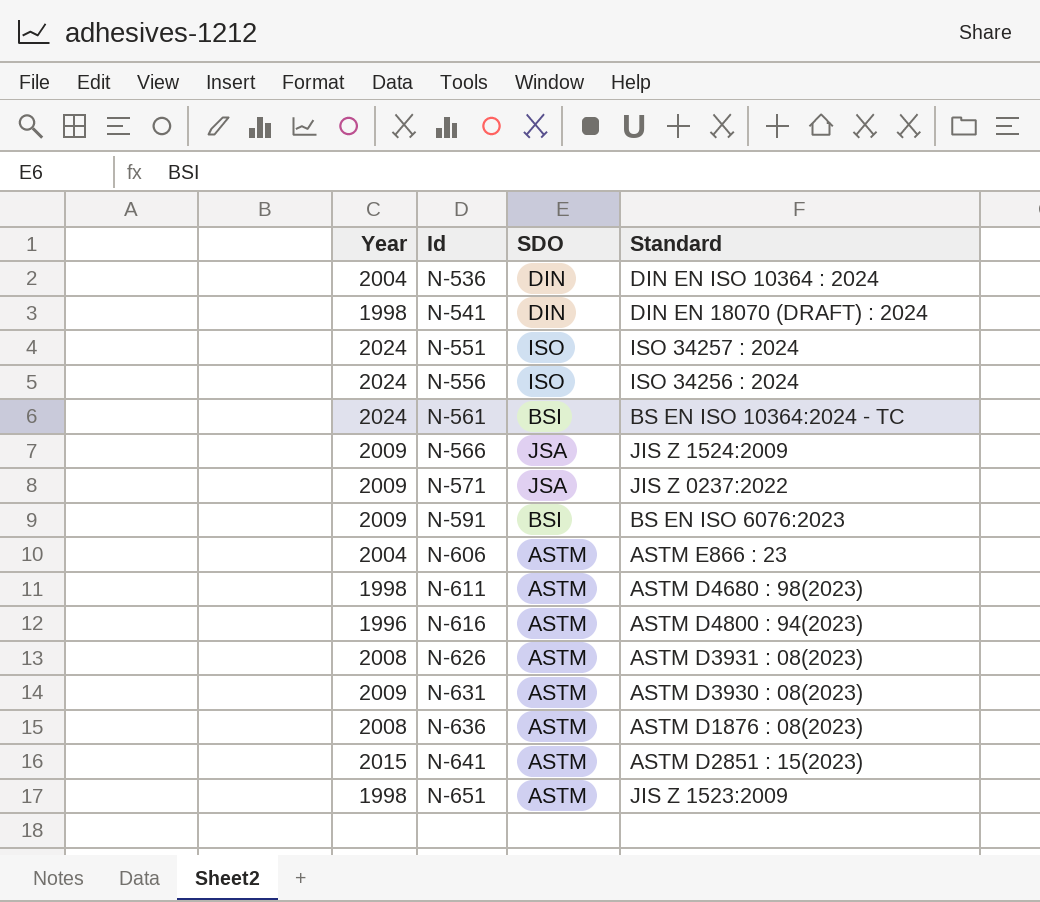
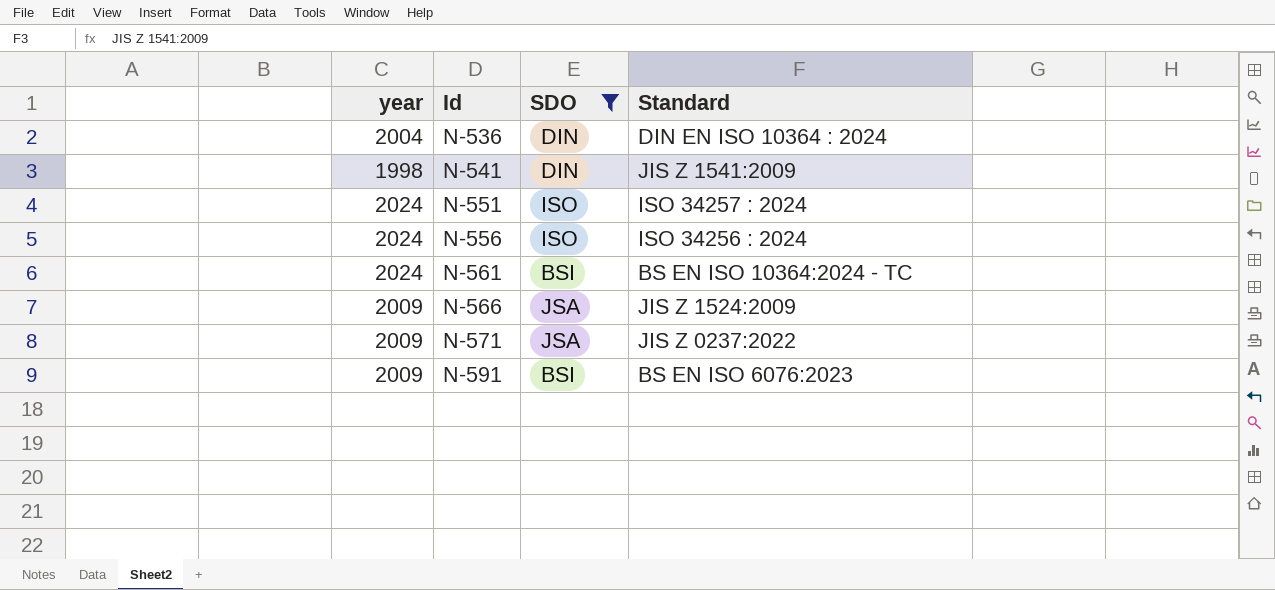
filter: none -> SDO != ASTM
column name: Year -> year
N-541 | Standard: DIN EN 18070 (DRAFT) : 2024 -> JIS Z 1541:2009

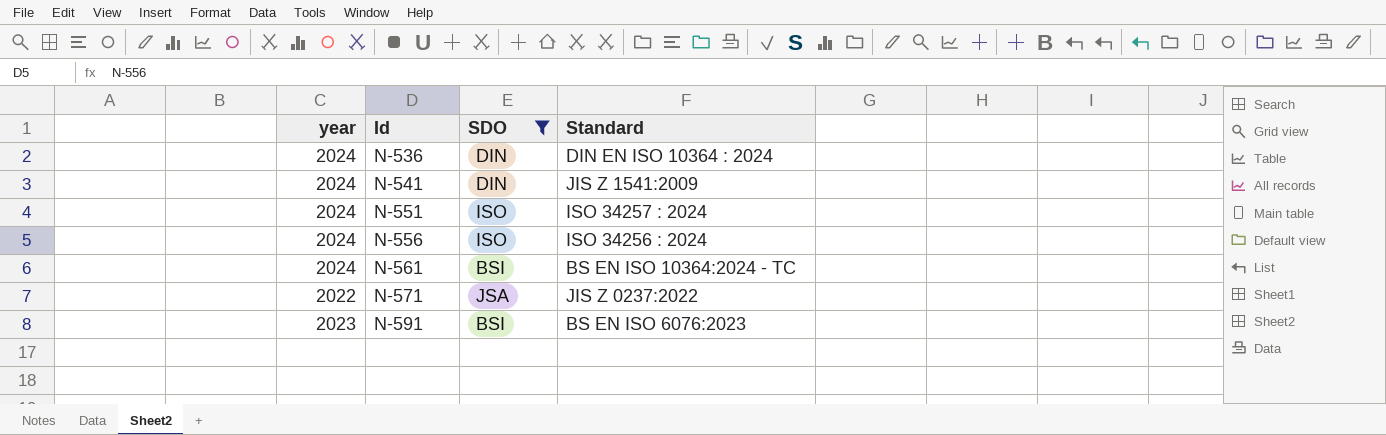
row N-566: 2009 | JSA | JIS Z 1524:2009 -> none
N-536 | year: 2004 -> 2024
N-541 | year: 1998 -> 2024
N-571 | year: 2009 -> 2022
N-591 | year: 2009 -> 2023

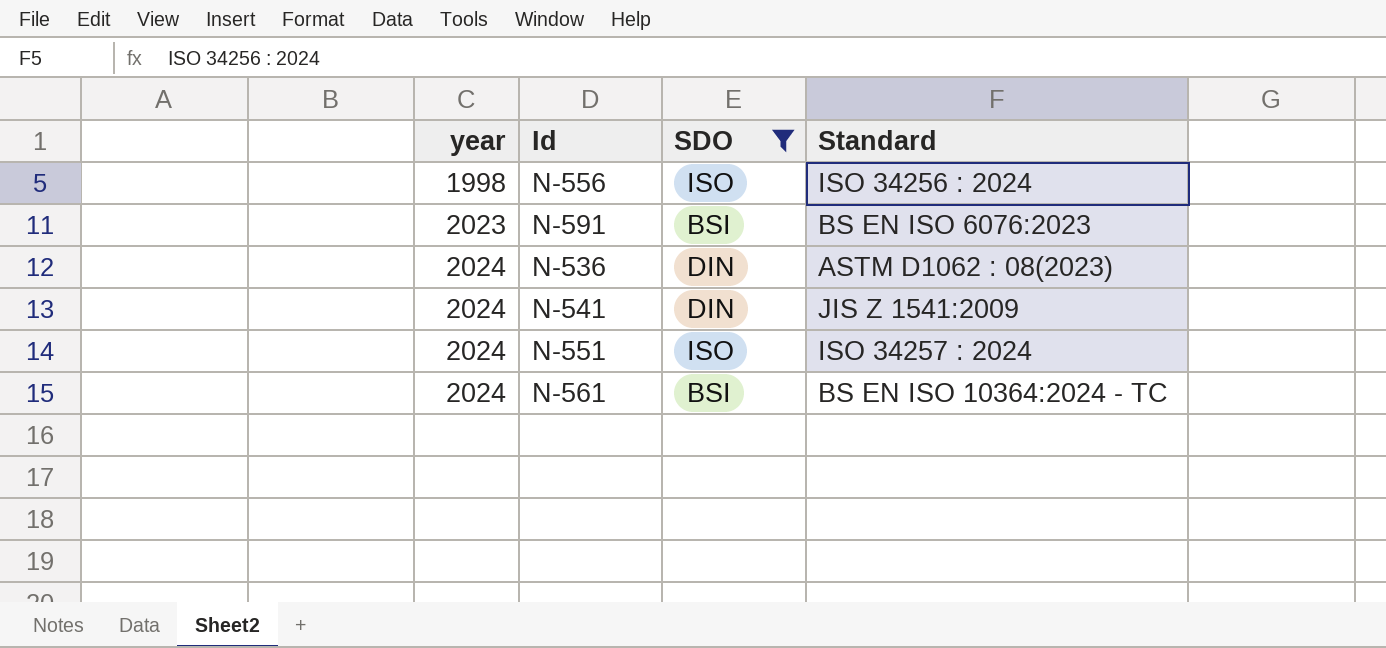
row order: Id ascending -> year ascending
row N-571: 2022 | JSA | JIS Z 0237:2022 -> none
N-556 | year: 2024 -> 1998
N-536 | Standard: DIN EN ISO 10364 : 2024 -> ASTM D1062 : 08(2023)

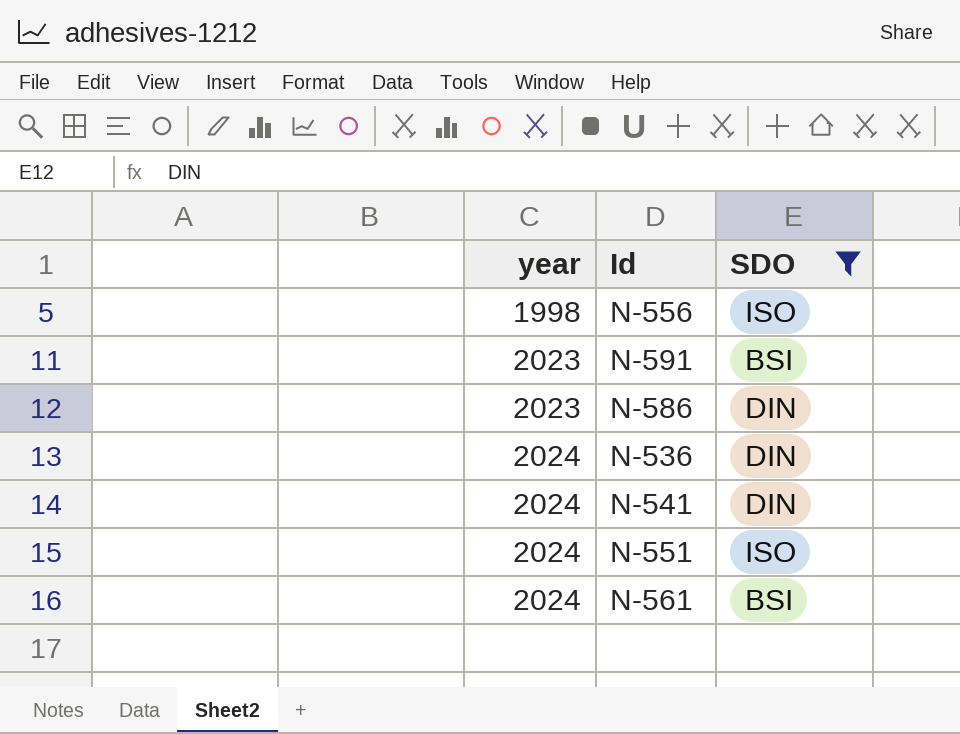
column Standard | position: 4 -> none
row N-586: none -> 2023 | DIN

